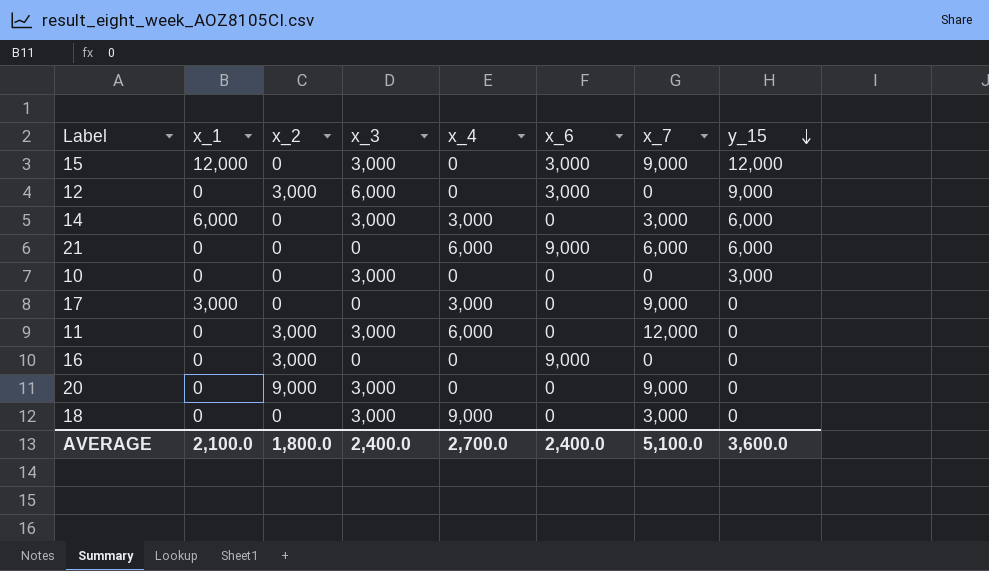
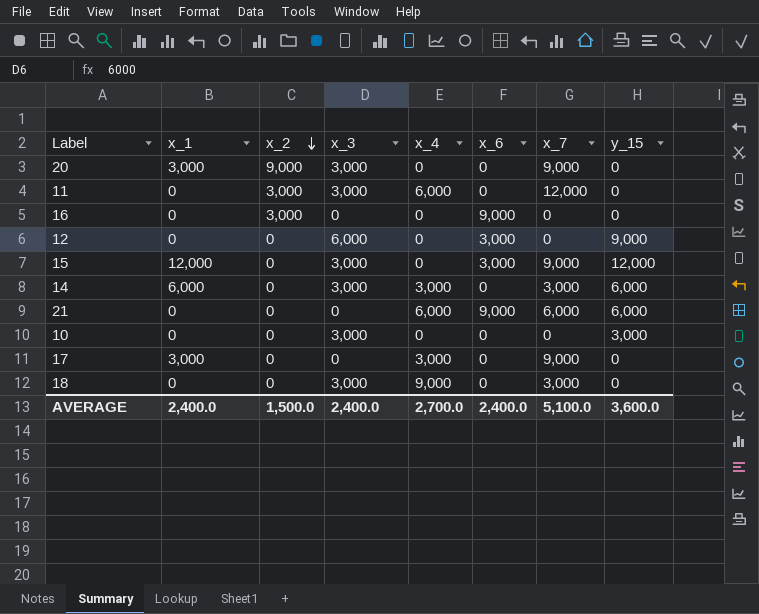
row order: y_15 descending -> x_2 descending
20 | x_1: 0 -> 3,000
12 | x_2: 3,000 -> 0
AVERAGE | x_1: 2,100.0 -> 2,400.0
AVERAGE | x_2: 1,800.0 -> 1,500.0

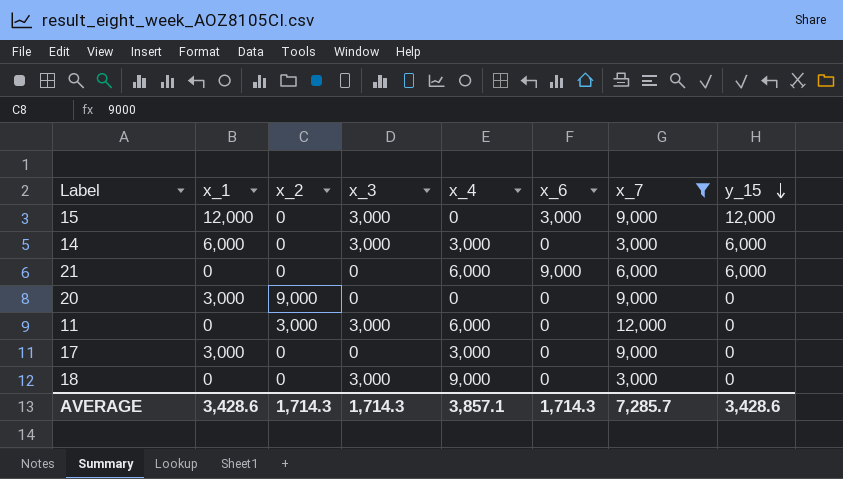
filter: none -> x_7 != 0
row order: x_2 descending -> y_15 descending
20 | x_3: 3,000 -> 0
AVERAGE | x_1: 2,400.0 -> 3,428.6
AVERAGE | x_2: 1,500.0 -> 1,714.3
AVERAGE | x_3: 2,400.0 -> 1,714.3
AVERAGE | x_4: 2,700.0 -> 3,857.1
AVERAGE | x_6: 2,400.0 -> 1,714.3
AVERAGE | x_7: 5,100.0 -> 7,285.7
AVERAGE | y_15: 3,600.0 -> 3,428.6

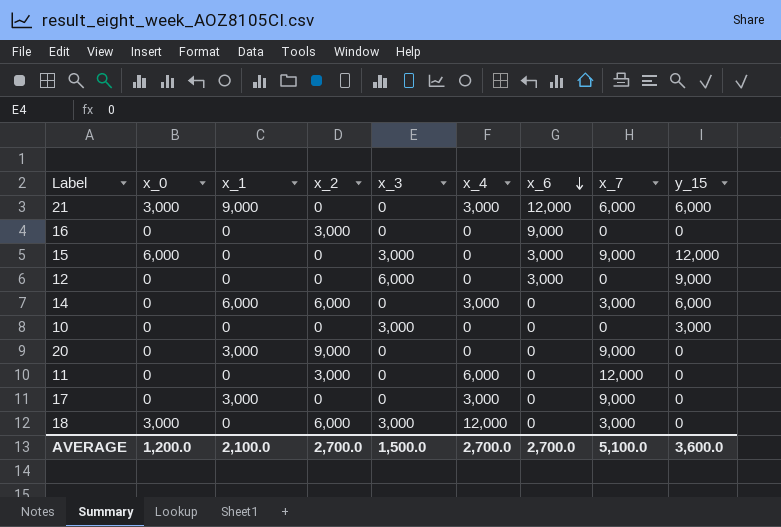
filter: x_7 != 0 -> none
row order: y_15 descending -> x_6 descending
column x_0 | position: none -> 2
21 | x_1: 0 -> 9,000
21 | x_4: 6,000 -> 3,000
21 | x_6: 9,000 -> 12,000
15 | x_1: 12,000 -> 0
14 | x_2: 0 -> 6,000
14 | x_3: 3,000 -> 0
11 | x_3: 3,000 -> 0
18 | x_2: 0 -> 6,000
18 | x_4: 9,000 -> 12,000
AVERAGE | x_1: 3,428.6 -> 2,100.0
AVERAGE | x_2: 1,714.3 -> 2,700.0
AVERAGE | x_3: 1,714.3 -> 1,500.0
AVERAGE | x_4: 3,857.1 -> 2,700.0
AVERAGE | x_6: 1,714.3 -> 2,700.0
AVERAGE | x_7: 7,285.7 -> 5,100.0
AVERAGE | y_15: 3,428.6 -> 3,600.0

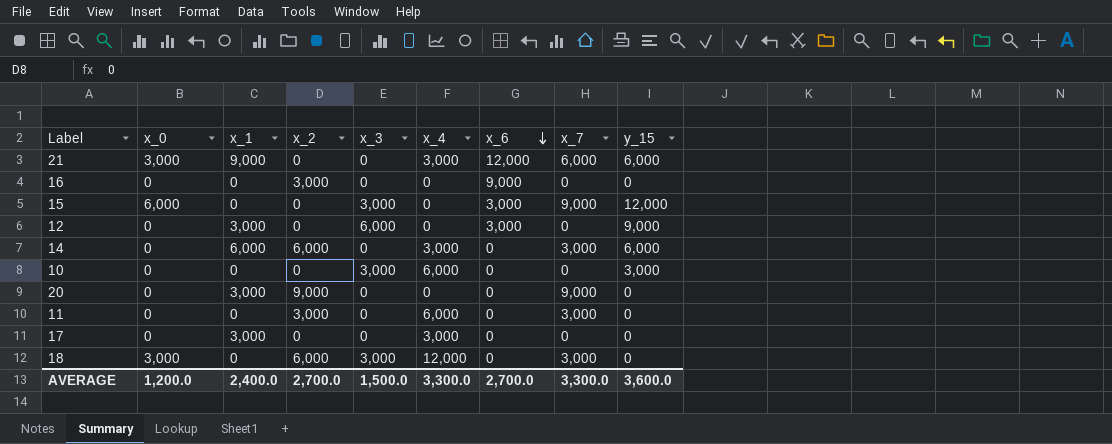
12 | x_1: 0 -> 3,000
10 | x_4: 0 -> 6,000
11 | x_7: 12,000 -> 3,000
17 | x_7: 9,000 -> 0
AVERAGE | x_1: 2,100.0 -> 2,400.0
AVERAGE | x_4: 2,700.0 -> 3,300.0
AVERAGE | x_7: 5,100.0 -> 3,300.0

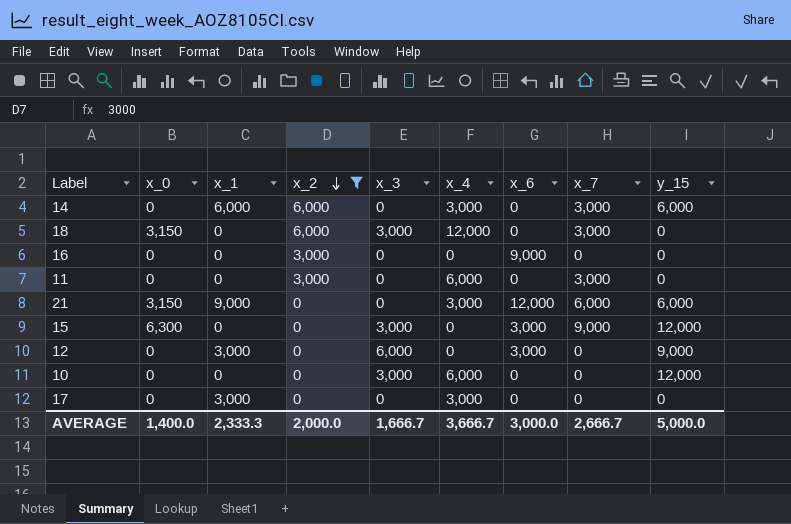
filter: none -> x_2 != 9,000
row order: x_6 descending -> x_2 descending
18 | x_0: 3,000 -> 3,150
21 | x_0: 3,000 -> 3,150
15 | x_0: 6,000 -> 6,300
10 | y_15: 3,000 -> 12,000
AVERAGE | x_0: 1,200.0 -> 1,400.0
AVERAGE | x_1: 2,400.0 -> 2,333.3
AVERAGE | x_2: 2,700.0 -> 2,000.0
AVERAGE | x_3: 1,500.0 -> 1,666.7
AVERAGE | x_4: 3,300.0 -> 3,666.7
AVERAGE | x_6: 2,700.0 -> 3,000.0
AVERAGE | x_7: 3,300.0 -> 2,666.7
AVERAGE | y_15: 3,600.0 -> 5,000.0

